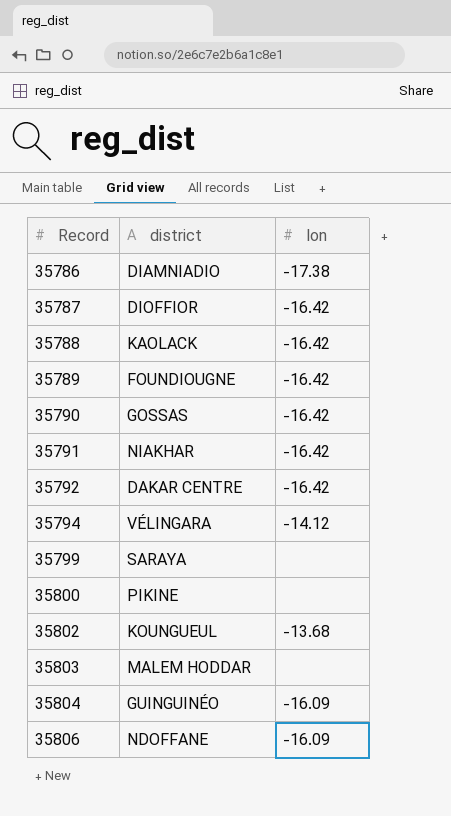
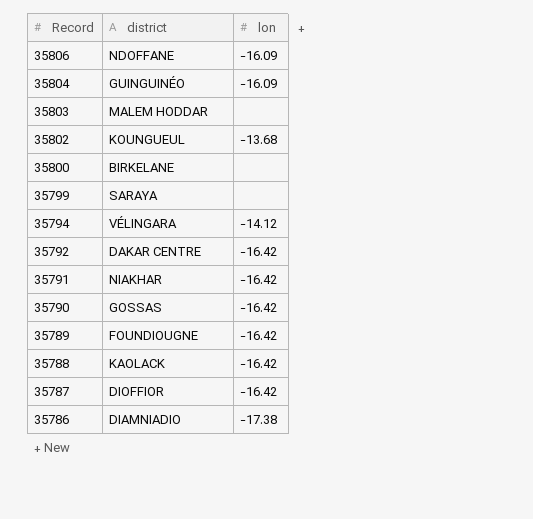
row order: Record ascending -> Record descending
35800 | district: PIKINE -> BIRKELANE

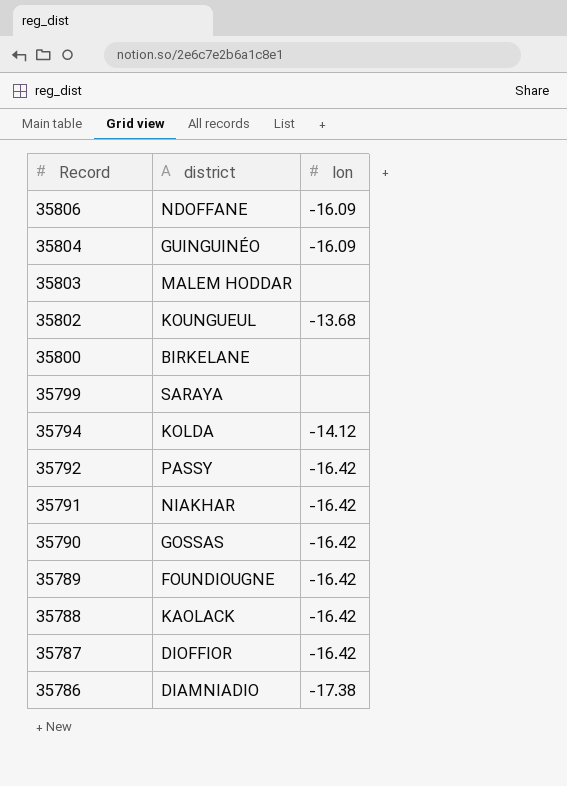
35794 | district: VÉLINGARA -> KOLDA
35792 | district: DAKAR CENTRE -> PASSY

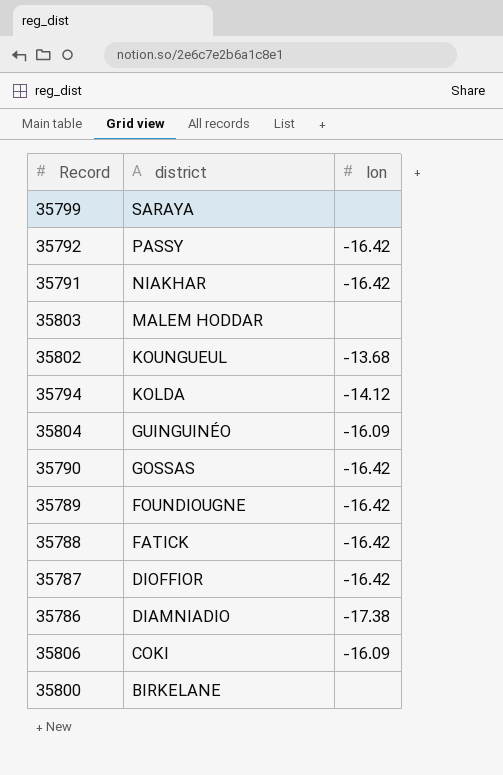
row order: Record descending -> district descending
35788 | district: KAOLACK -> FATICK
35806 | district: NDOFFANE -> COKI

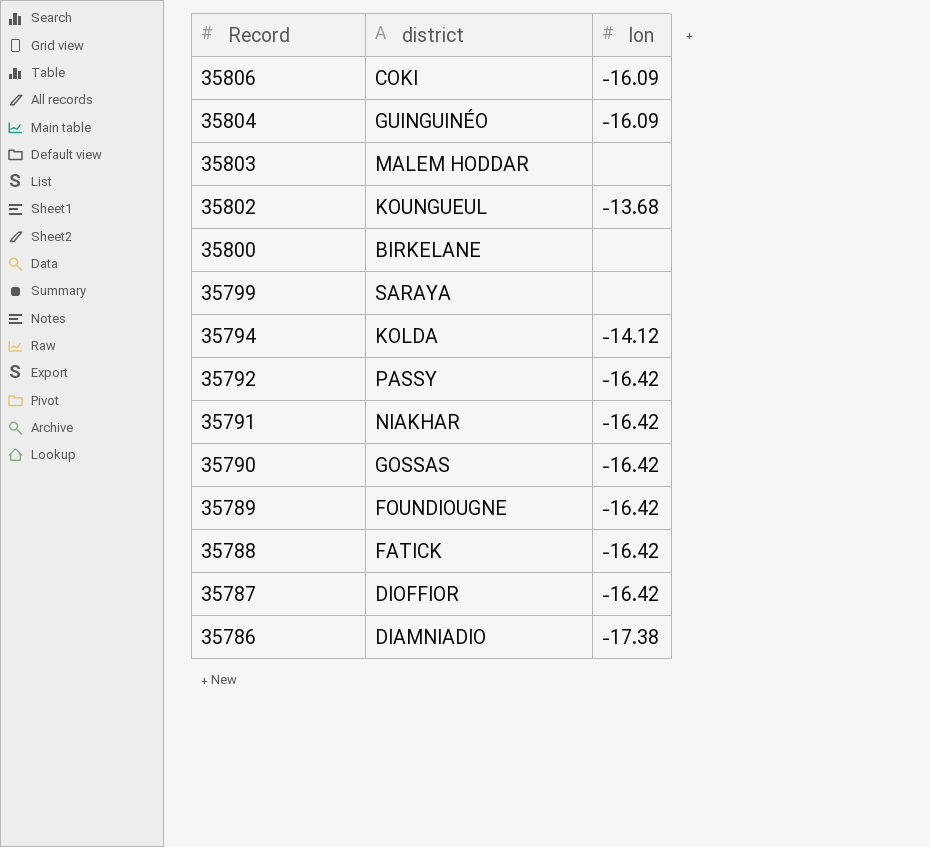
row order: district descending -> Record descending

